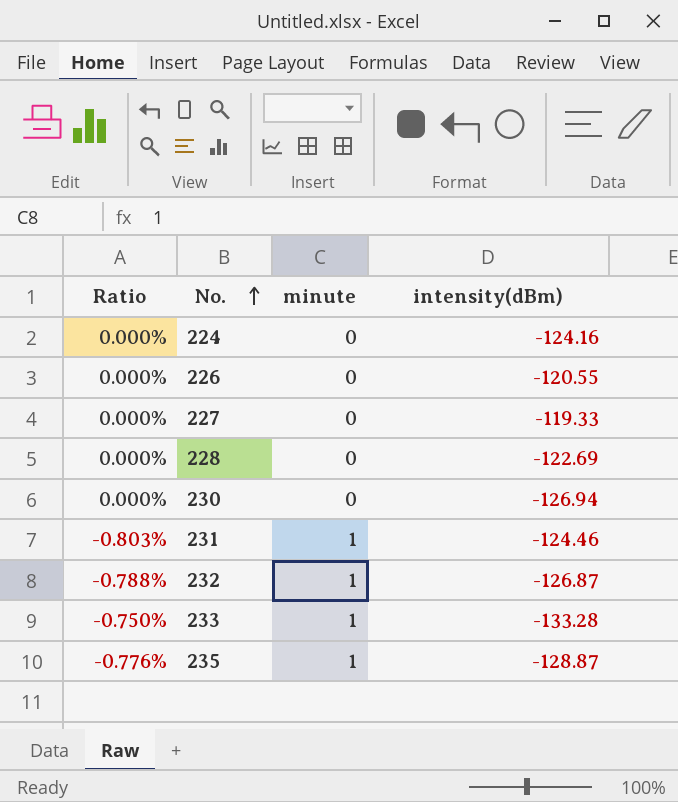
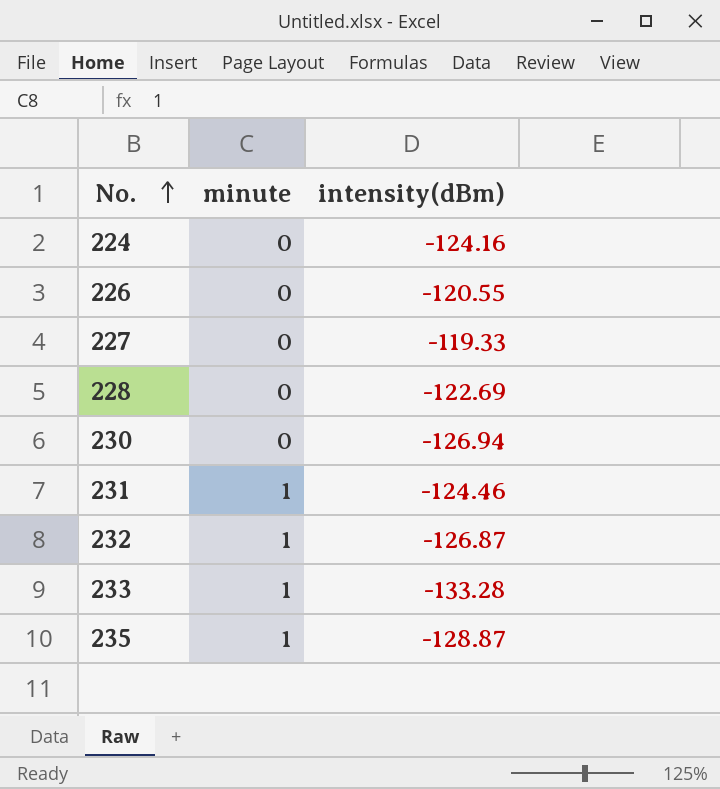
column Ratio | formula: [minute] / [intensity(dBm)] -> none

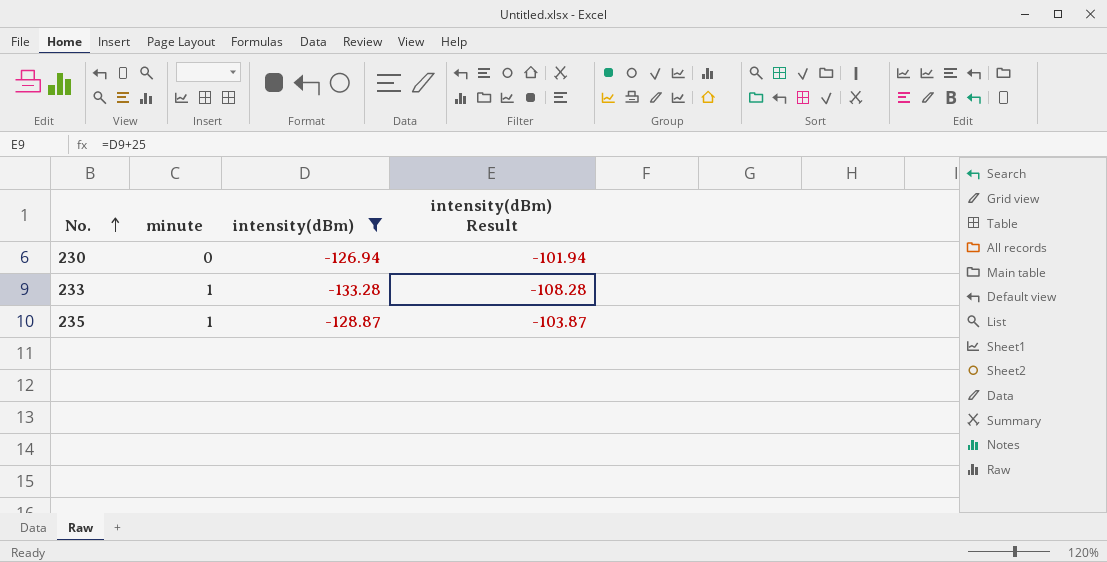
filter: none -> intensity(dBm) <= -126.94
column intensity(dBm) Result | formula: none -> [intensity(dBm)] + 25

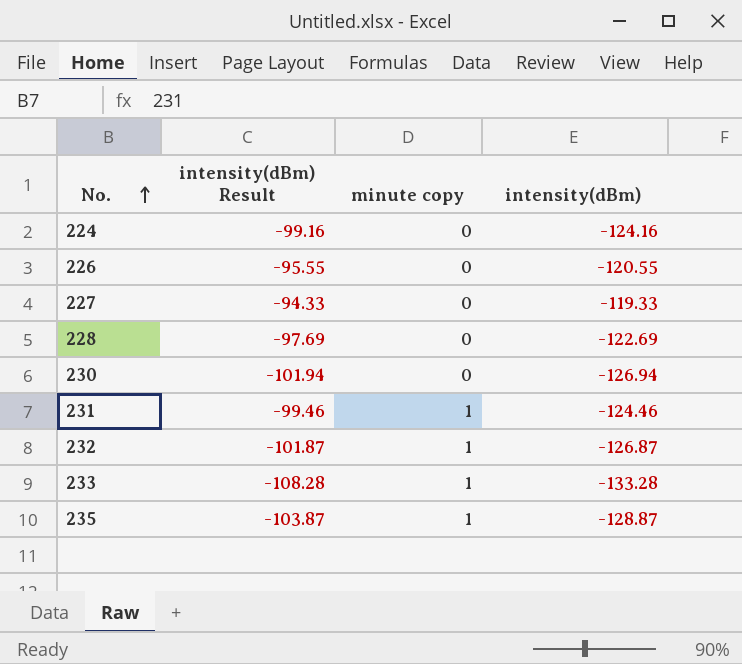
filter: intensity(dBm) <= -126.94 -> none
column intensity(dBm) Result | position: 4 -> 2
column name: minute -> minute copy

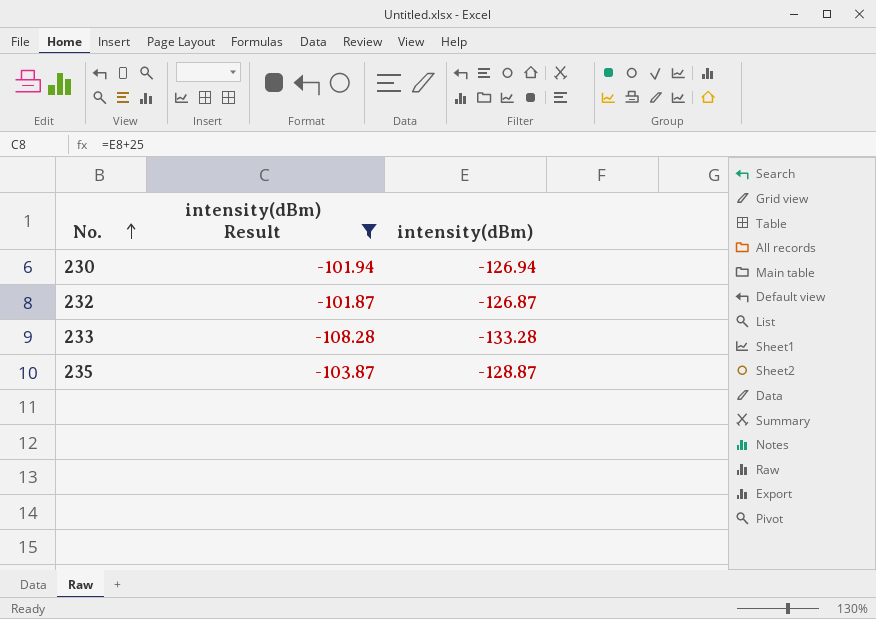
filter: none -> intensity(dBm) Result <= -101.87
column minute copy | position: 3 -> none

